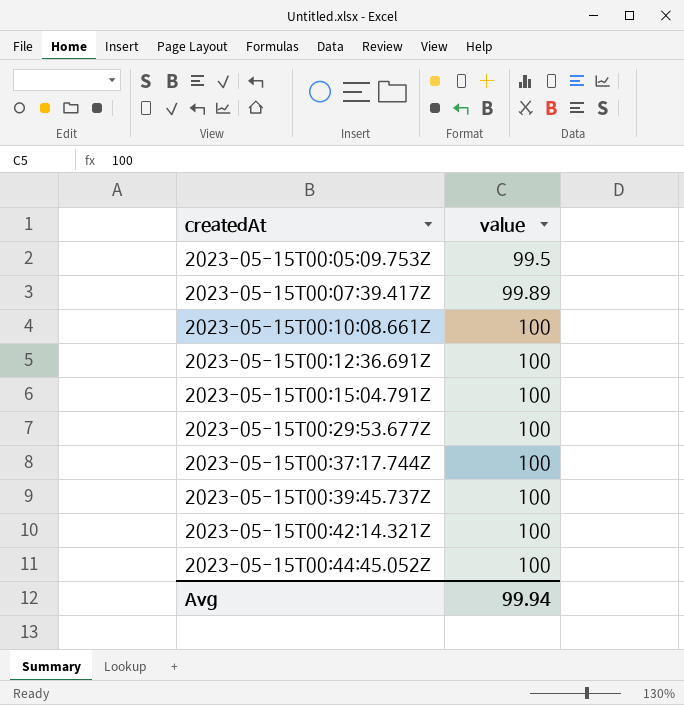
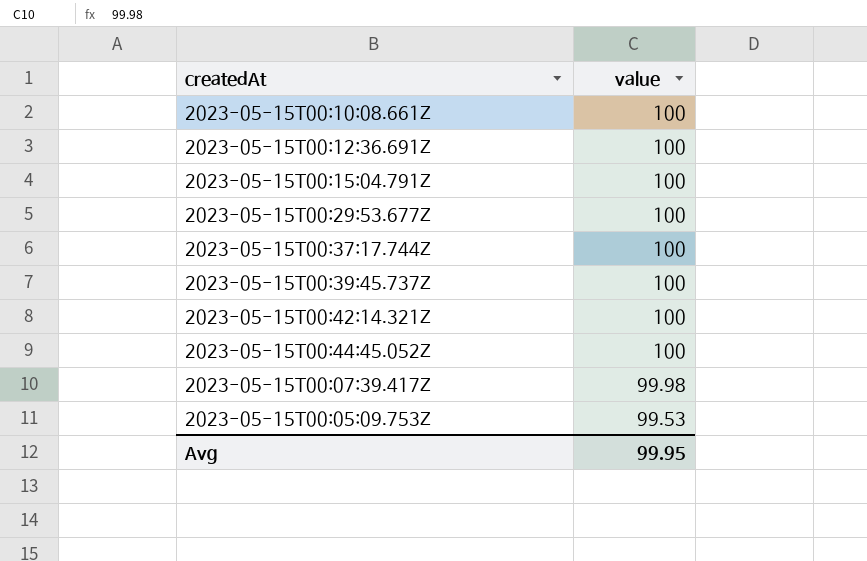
row order: createdAt ascending -> value descending
2023-05-15T00:07:39.417Z | value: 99.89 -> 99.98
2023-05-15T00:05:09.753Z | value: 99.5 -> 99.53
Avg | value: 99.94 -> 99.95

